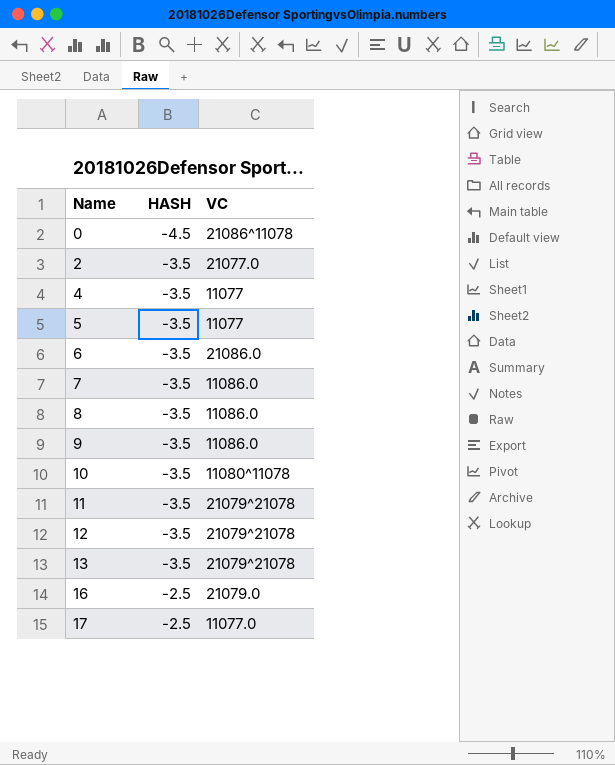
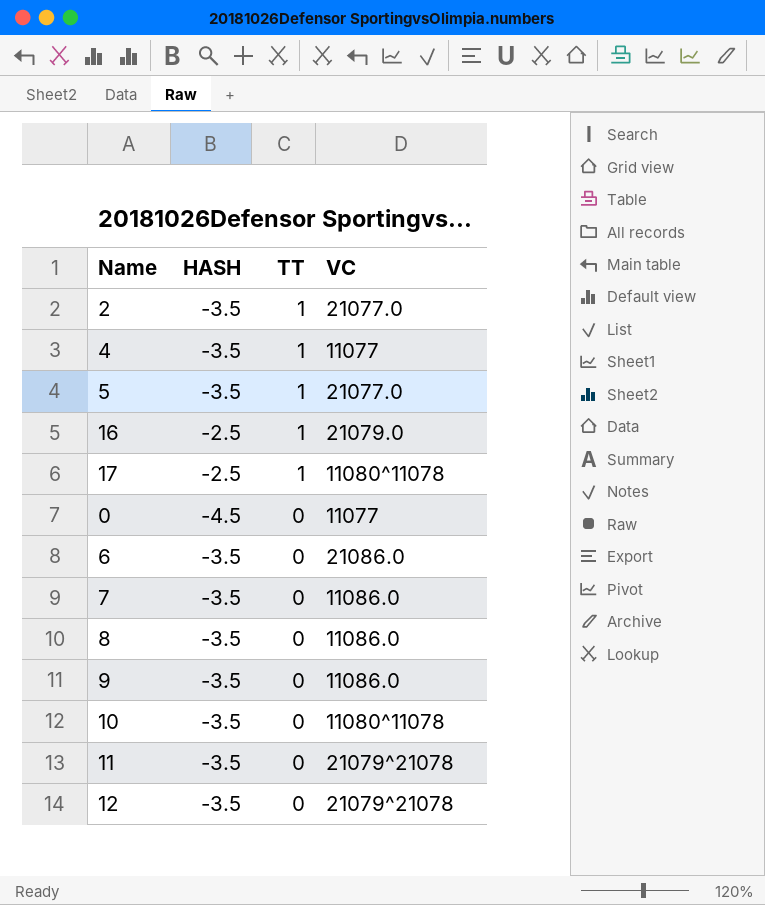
row order: Name ascending -> TT descending
column TT | position: none -> 3
row 13: -3.5 | 21079^21078 -> none
5 | VC: 11077 -> 21077.0
17 | VC: 11077.0 -> 11080^11078
0 | VC: 21086^11078 -> 11077

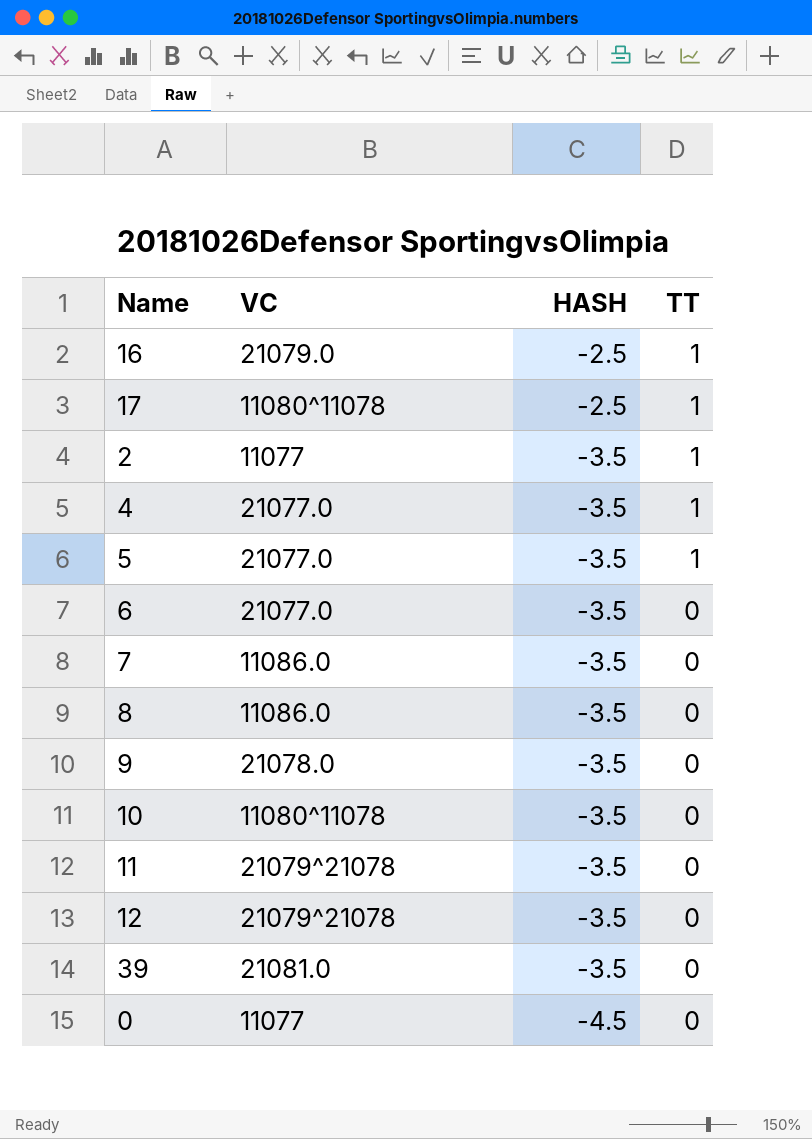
row order: TT descending -> HASH descending
column VC | position: 4 -> 2
2 | VC: 21077.0 -> 11077
4 | VC: 11077 -> 21077.0
6 | VC: 21086.0 -> 21077.0
9 | VC: 11086.0 -> 21078.0
row 39: none -> 21081.0 | -3.5 | 0

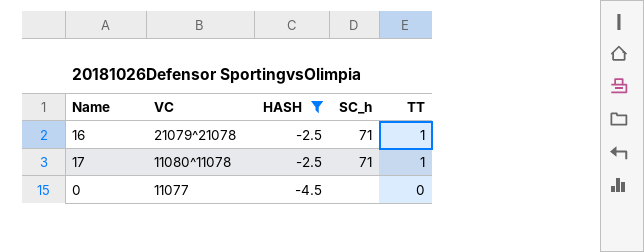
filter: none -> HASH != -3.5
column SC_h | position: none -> 4
16 | VC: 21079.0 -> 21079^21078

